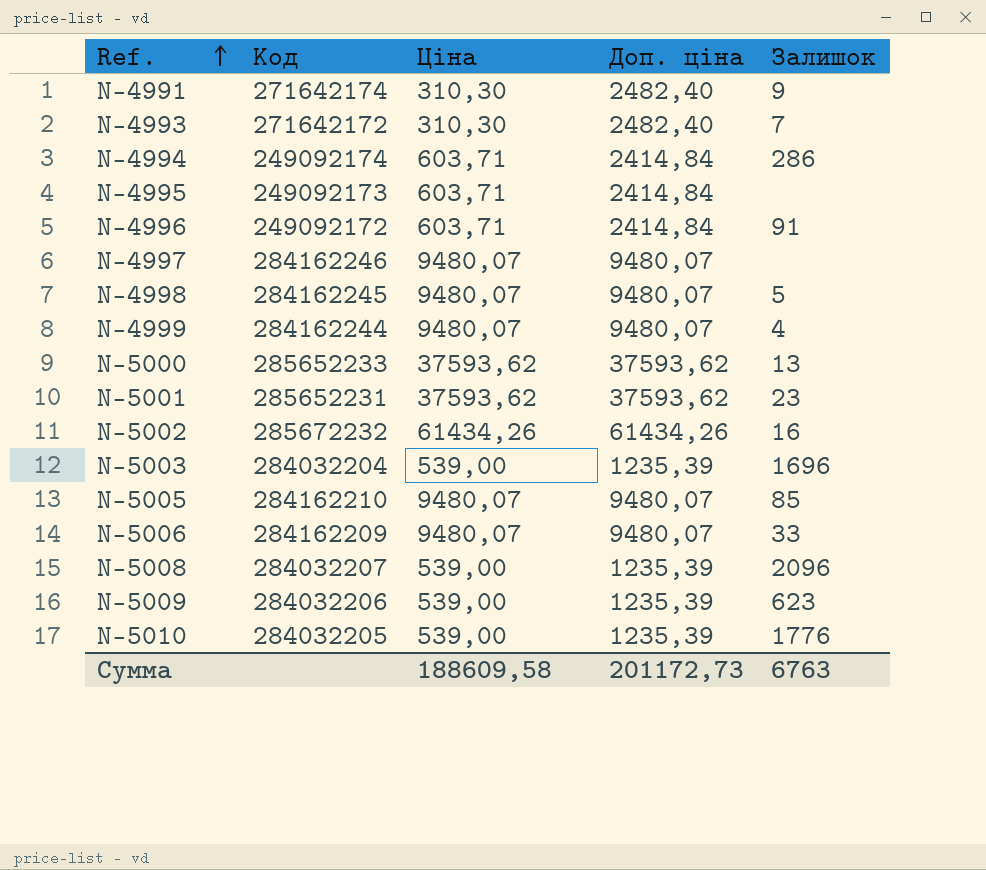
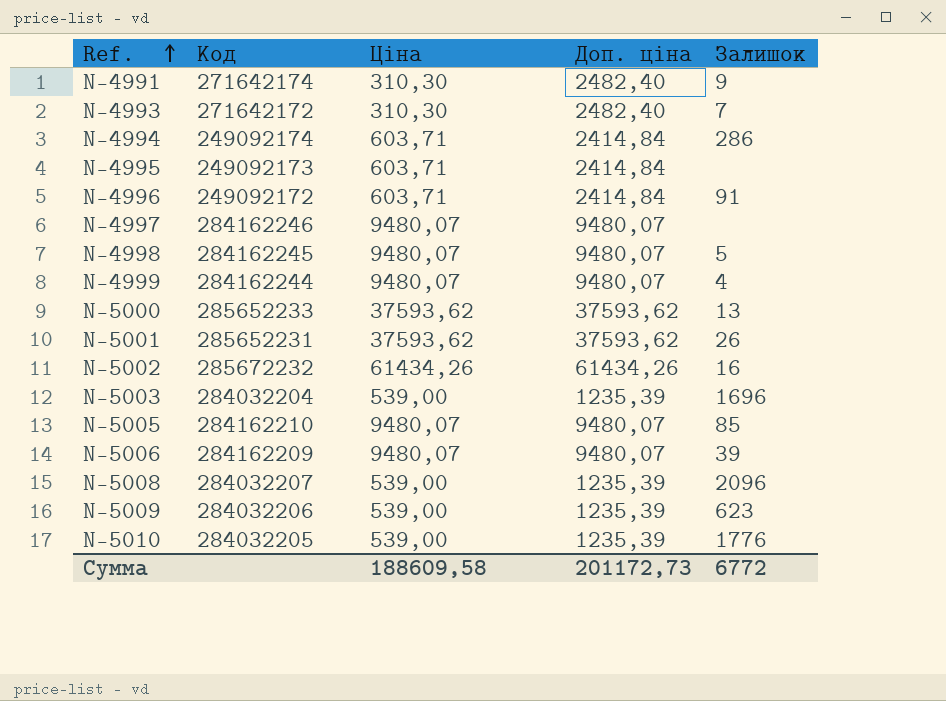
N-5001 | Залишок: 23 -> 26
N-5006 | Залишок: 33 -> 39
Сумма | Залишок: 6763 -> 6772

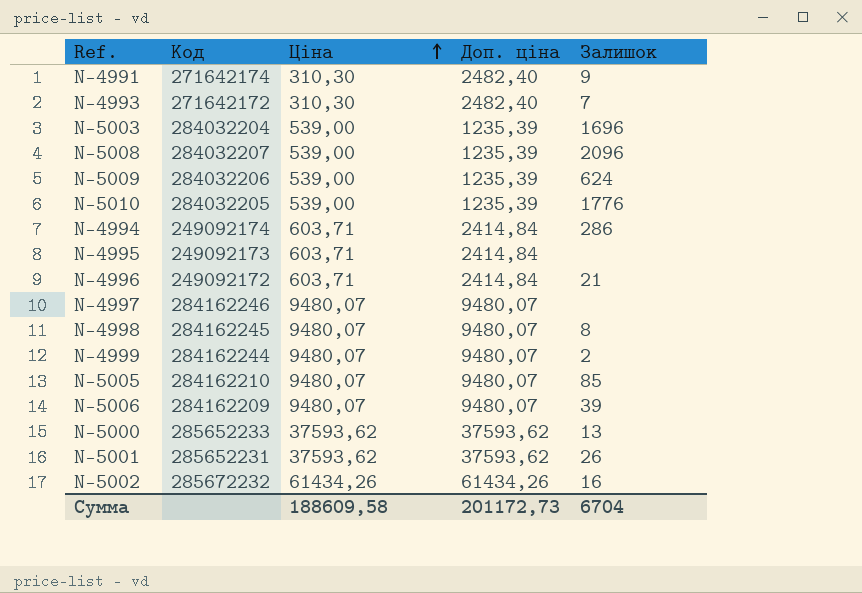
row order: Ref. ascending -> Ціна ascending
N-5009 | Залишок: 623 -> 624
N-4996 | Залишок: 91 -> 21
N-4998 | Залишок: 5 -> 8
N-4999 | Залишок: 4 -> 2
Сумма | Залишок: 6772 -> 6704

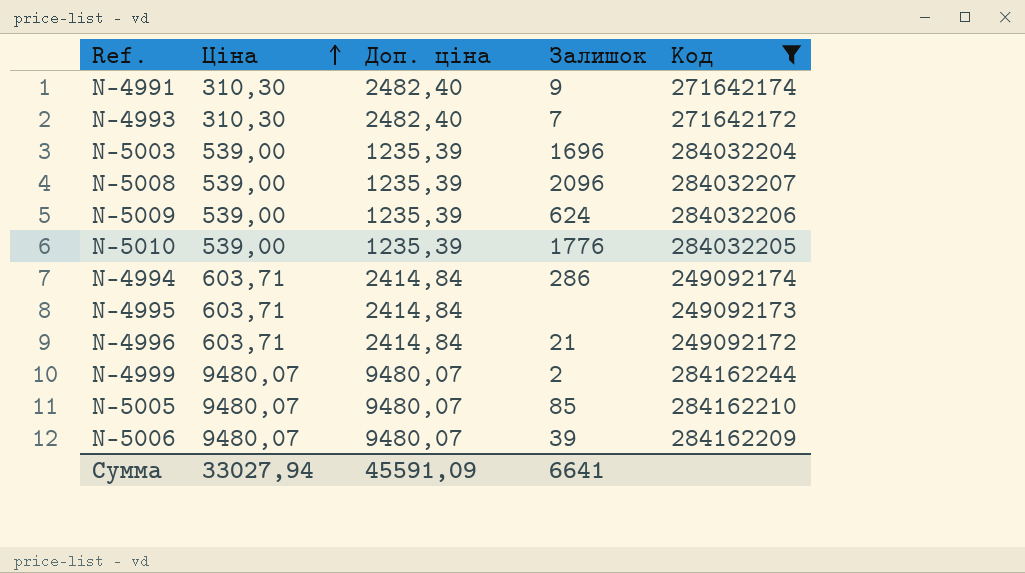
filter: none -> Код <= 284162244
column Код | position: 2 -> 5
Сумма | Ціна: 188609,58 -> 33027,94
Сумма | Доп. ціна: 201172,73 -> 45591,09
Сумма | Залишок: 6704 -> 6641

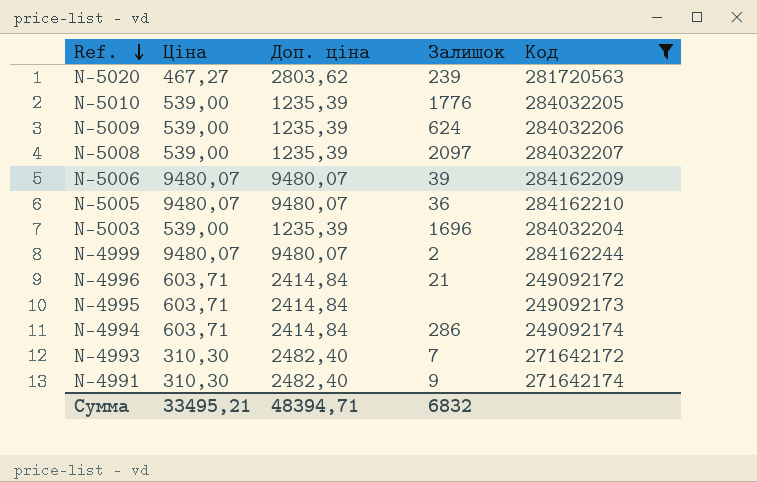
row order: Ціна ascending -> Ref. descending
row N-5020: none -> 467,27 | 2803,62 | 239 | 281720563
N-5008 | Залишок: 2096 -> 2097
N-5005 | Залишок: 85 -> 36
Сумма | Ціна: 33027,94 -> 33495,21
Сумма | Доп. ціна: 45591,09 -> 48394,71
Сумма | Залишок: 6641 -> 6832

